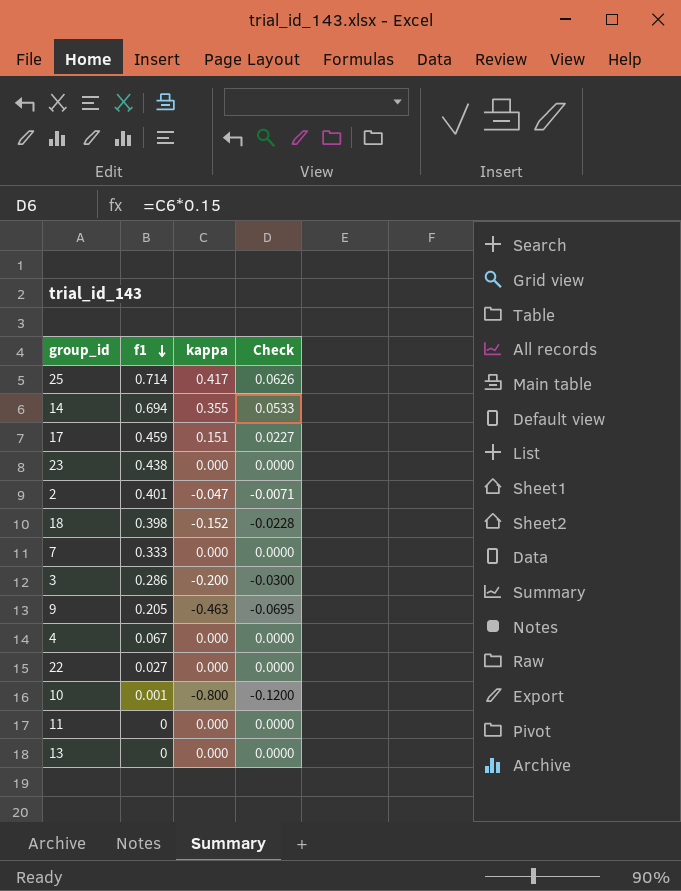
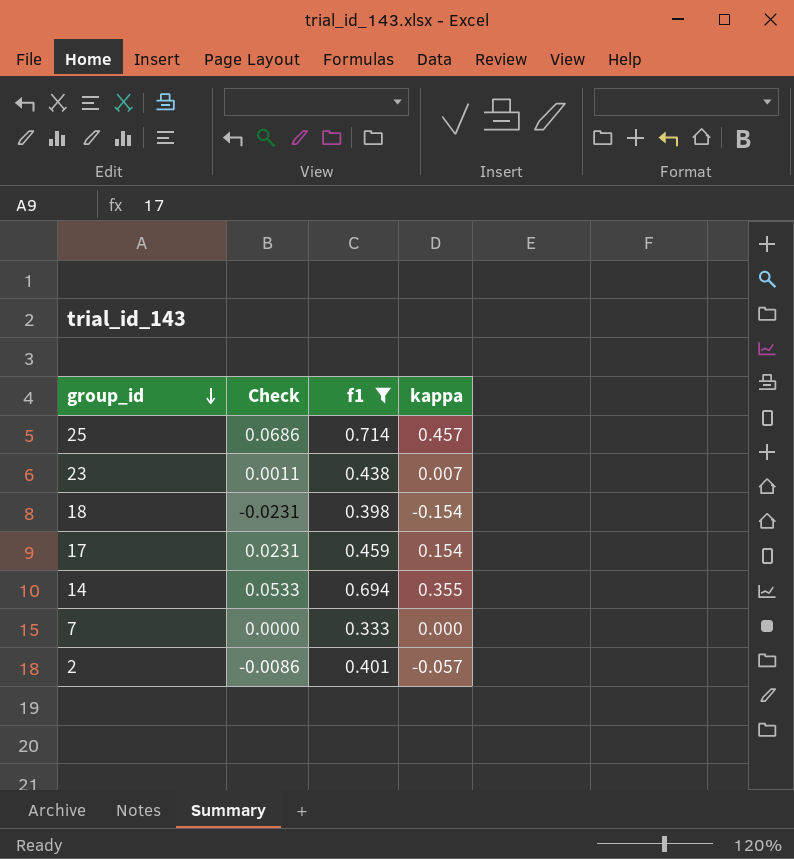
filter: none -> f1 >= 0.333
row order: f1 descending -> group_id descending
column Check | position: 4 -> 2
25 | Check: 0.0626 -> 0.0686
25 | kappa: 0.417 -> 0.457
23 | Check: 0.0000 -> 0.0011
23 | kappa: 0.000 -> 0.007
18 | Check: -0.0228 -> -0.0231
18 | kappa: -0.152 -> -0.154
17 | Check: 0.0227 -> 0.0231
17 | kappa: 0.151 -> 0.154
2 | Check: -0.0071 -> -0.0086
2 | kappa: -0.047 -> -0.057

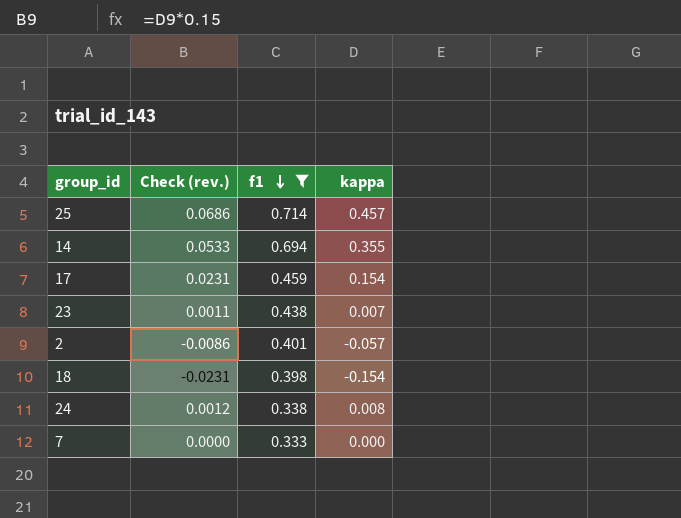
row order: group_id descending -> f1 descending
column name: Check -> Check (rev.)
row 24: none -> 0.0012 | 0.338 | 0.008

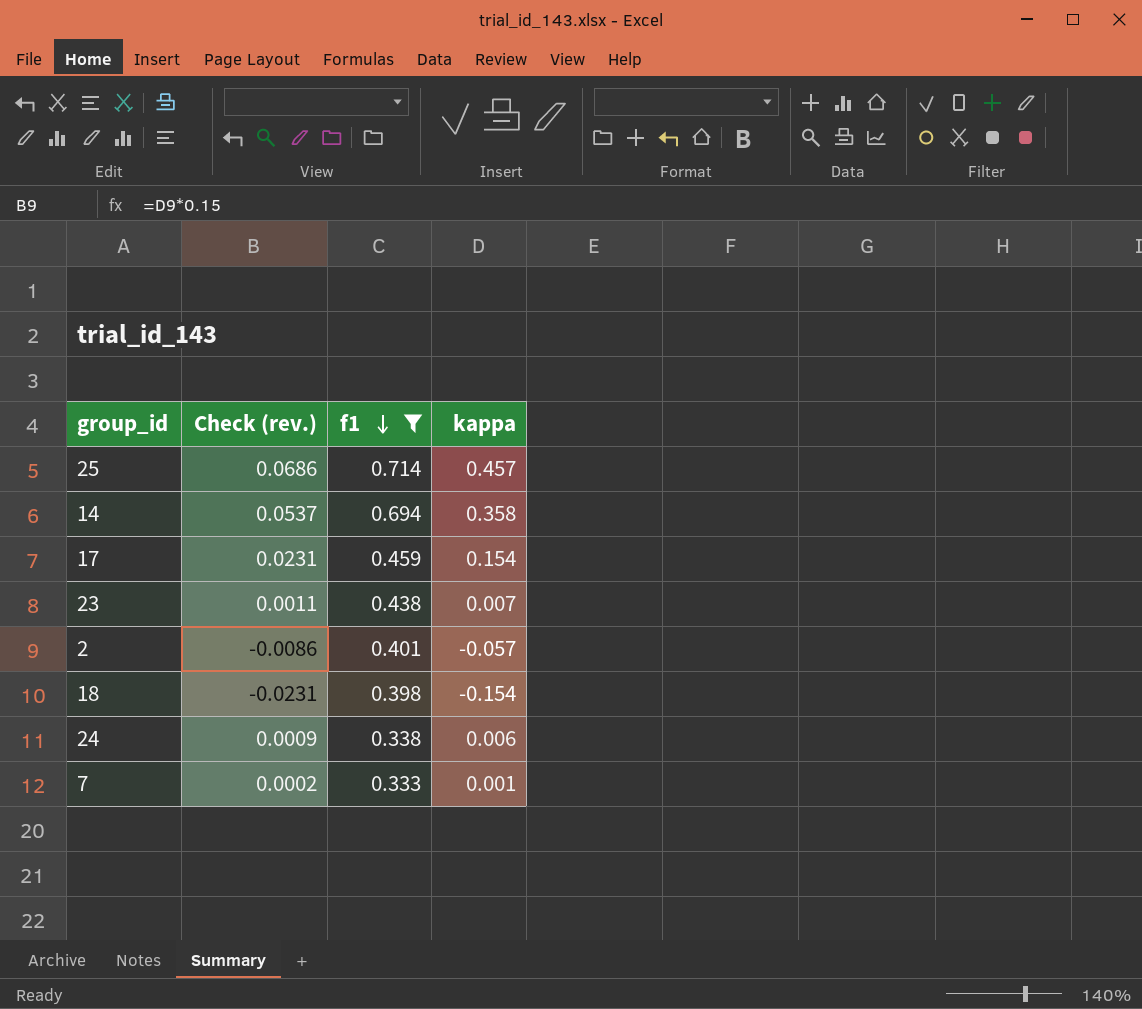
14 | Check (rev.): 0.0533 -> 0.0537
14 | kappa: 0.355 -> 0.358
24 | Check (rev.): 0.0012 -> 0.0009
24 | kappa: 0.008 -> 0.006
7 | Check (rev.): 0.0000 -> 0.0002
7 | kappa: 0.000 -> 0.001

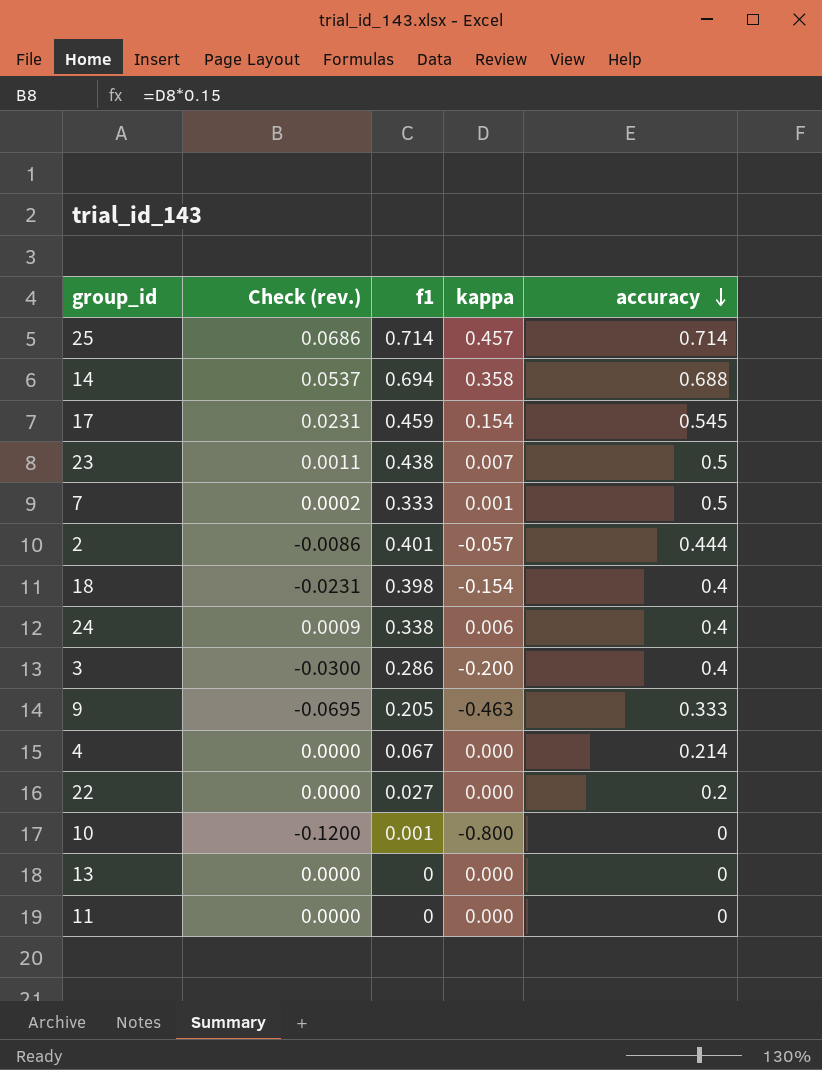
filter: f1 >= 0.333 -> none
row order: f1 descending -> accuracy descending
column accuracy | position: none -> 5

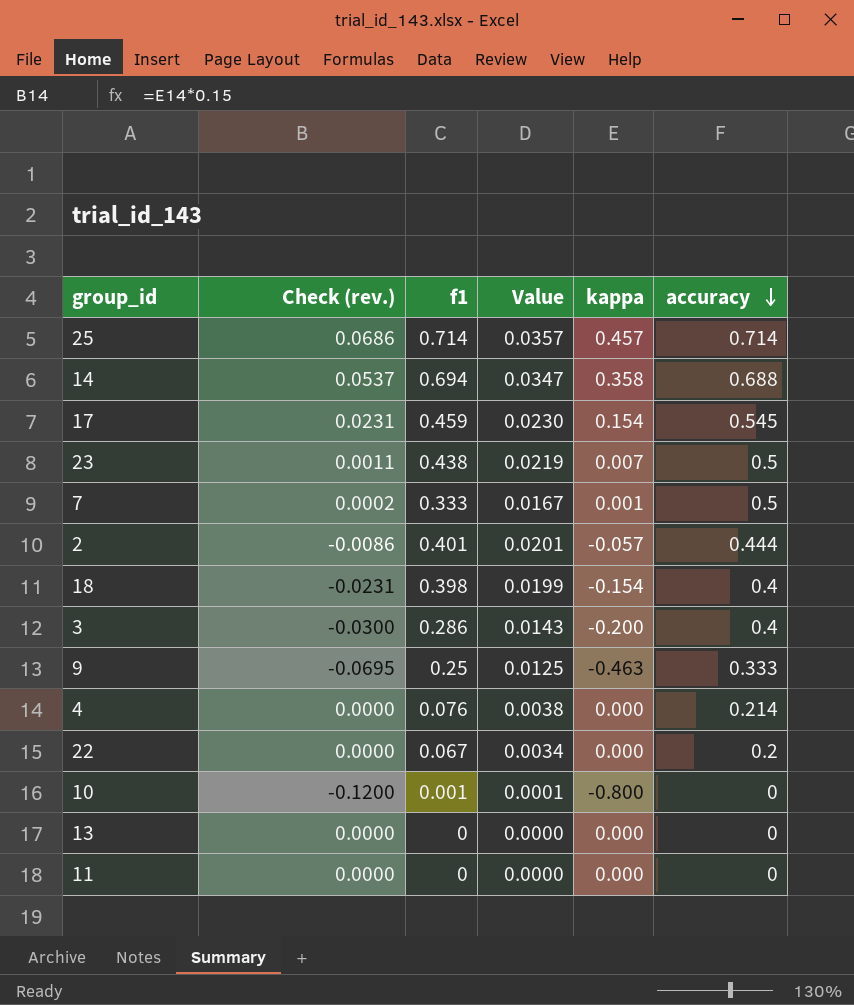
column Value | formula: none -> [f1] * 0.05
row 24: 0.0009 | 0.338 | 0.006 | 0.4 -> none
9 | f1: 0.205 -> 0.25
4 | f1: 0.067 -> 0.076
22 | f1: 0.027 -> 0.067

